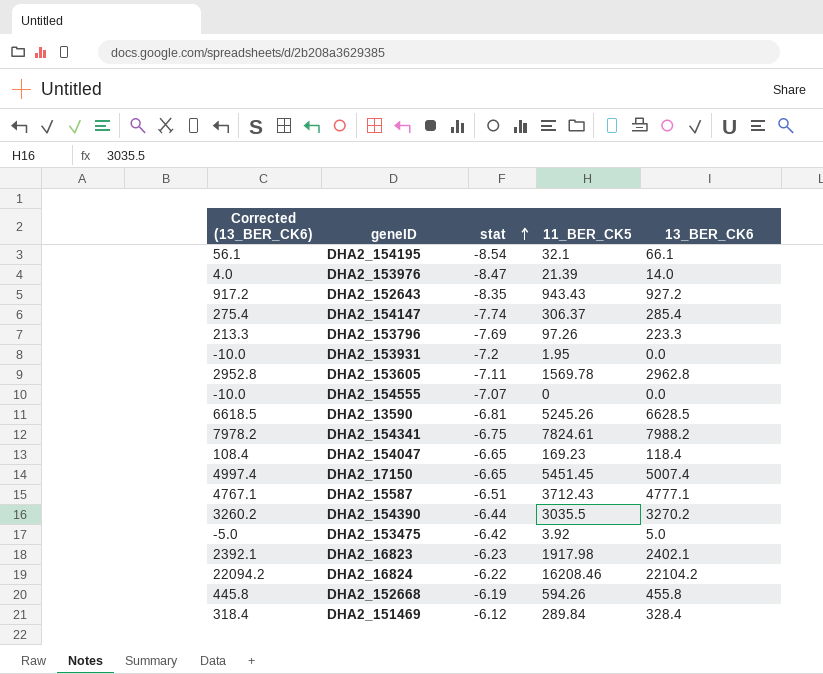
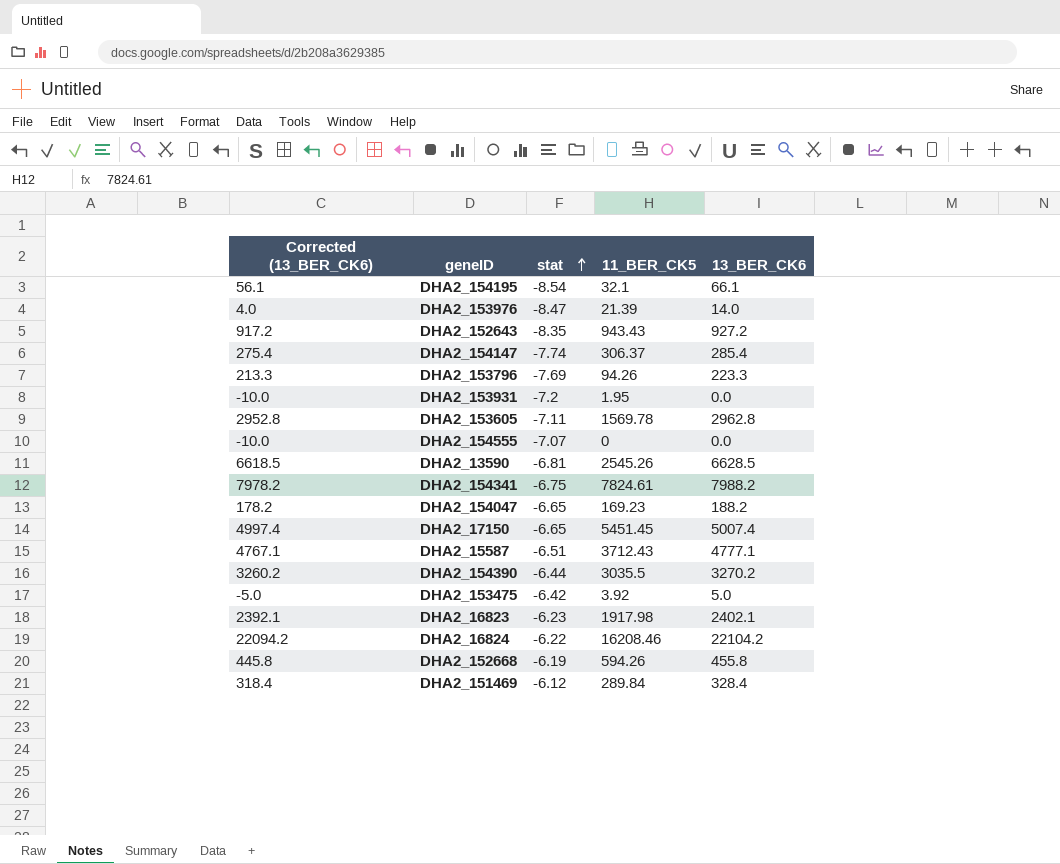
DHA2_153796 | 11_BER_CK5: 97.26 -> 94.26
DHA2_13590 | 11_BER_CK5: 5245.26 -> 2545.26
DHA2_154047 | Corrected (13_BER_CK6): 108.4 -> 178.2
DHA2_154047 | 13_BER_CK6: 118.4 -> 188.2

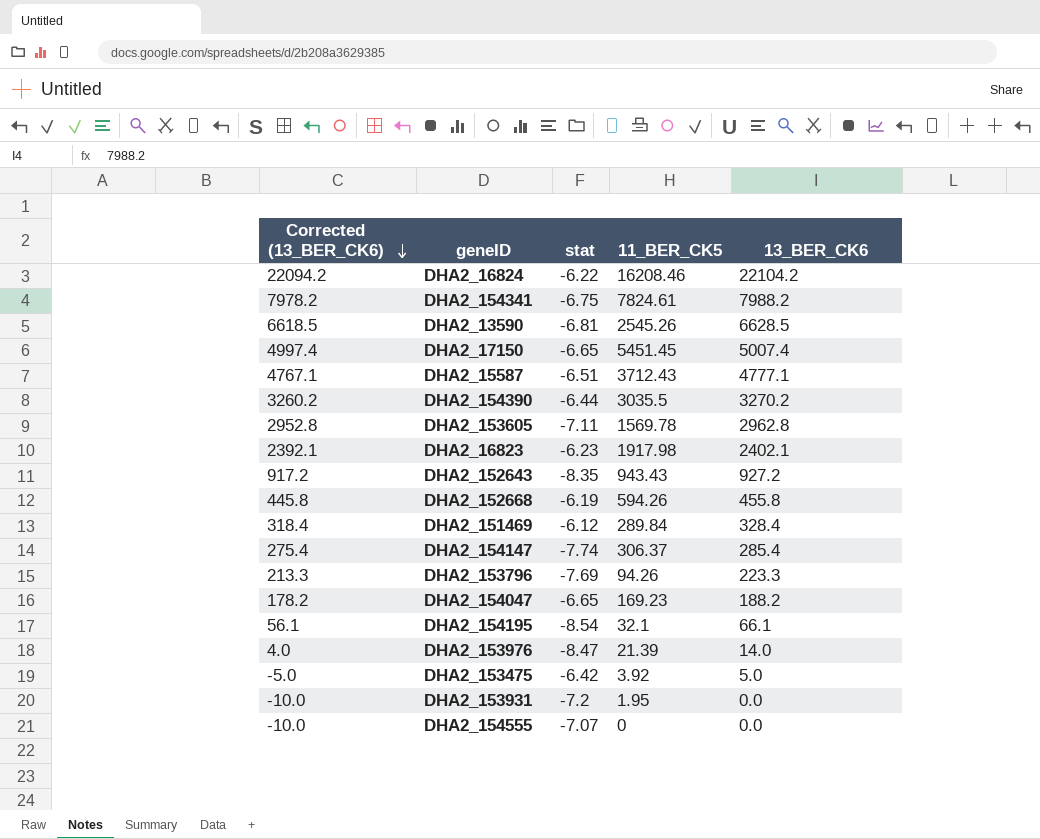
row order: stat ascending -> Corrected (13_BER_CK6) descending

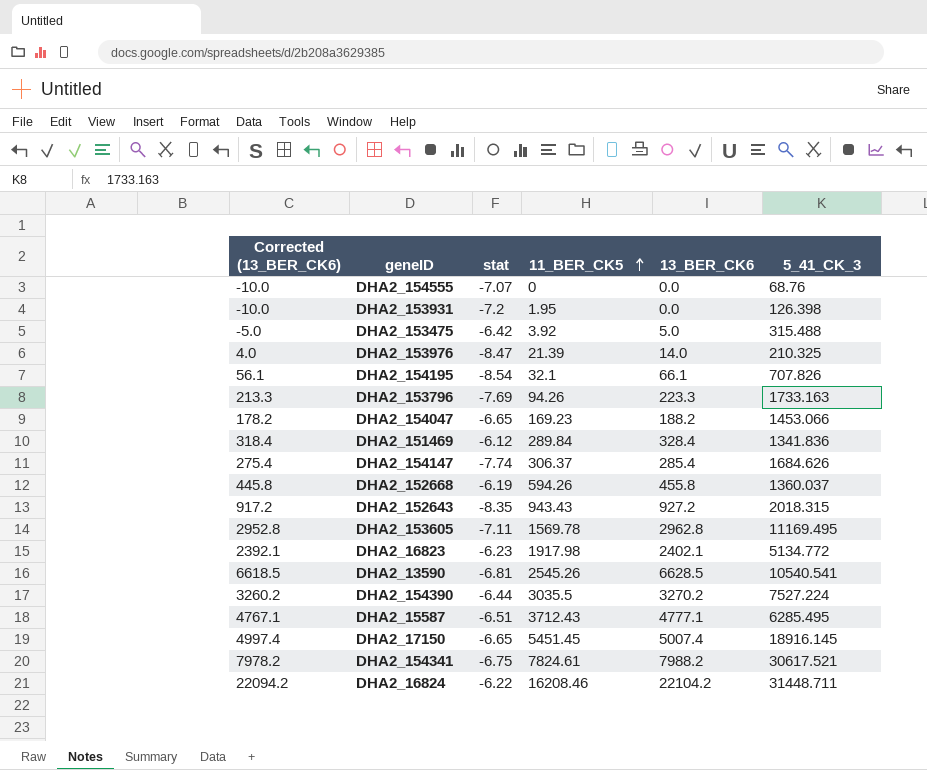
row order: Corrected (13_BER_CK6) descending -> 11_BER_CK5 ascending
column 5_41_CK_3 | position: none -> 6

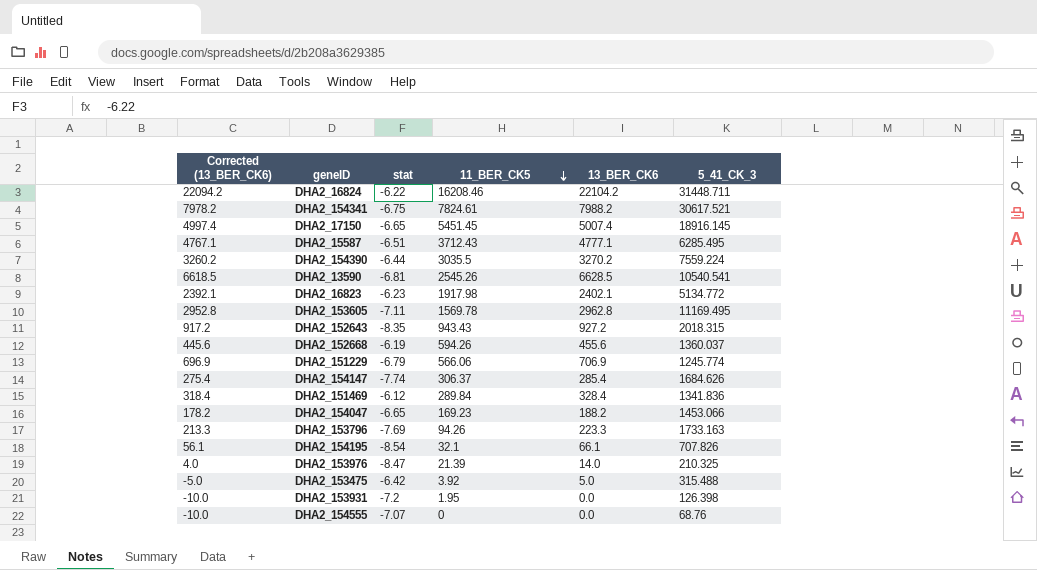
row order: 11_BER_CK5 ascending -> 11_BER_CK5 descending
DHA2_154390 | 5_41_CK_3: 7527.224 -> 7559.224
DHA2_152668 | Corrected (13_BER_CK6): 445.8 -> 445.6
DHA2_152668 | 13_BER_CK6: 455.8 -> 455.6
row DHA2_151229: none -> 696.9 | -6.79 | 566.06 | 706.9 | 1245.774

